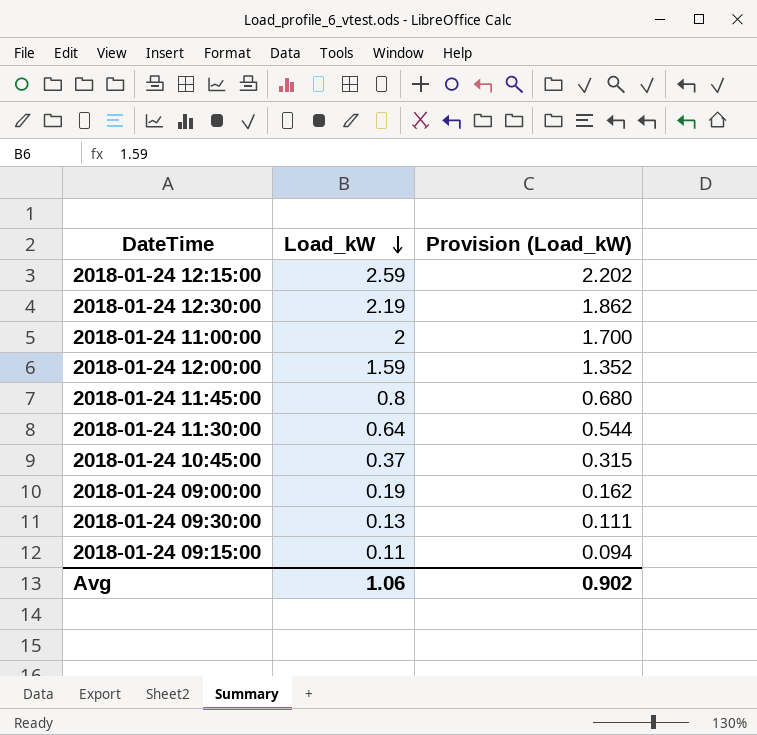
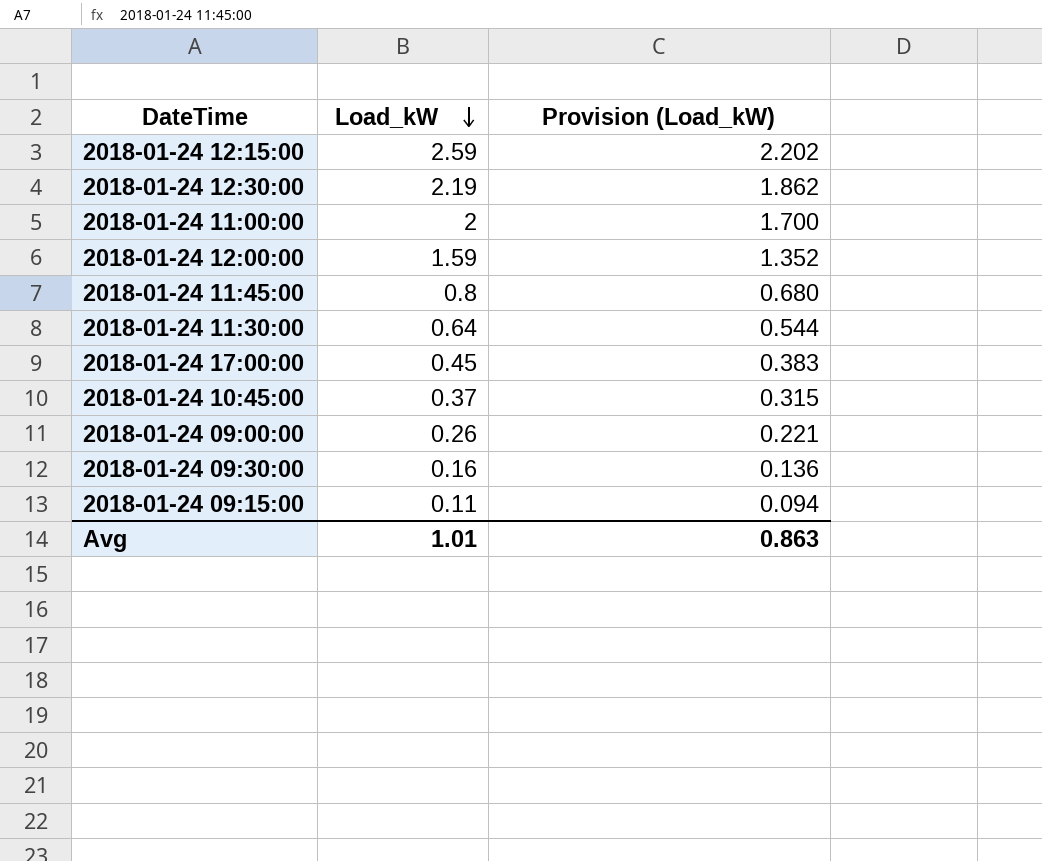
row 2018-01-24 17:00:00: none -> 0.45 | 0.383
2018-01-24 09:00:00 | Load_kW: 0.19 -> 0.26
2018-01-24 09:00:00 | Provision (Load_kW): 0.162 -> 0.221
2018-01-24 09:30:00 | Load_kW: 0.13 -> 0.16
2018-01-24 09:30:00 | Provision (Load_kW): 0.111 -> 0.136
Avg | Load_kW: 1.06 -> 1.01
Avg | Provision (Load_kW): 0.902 -> 0.863

